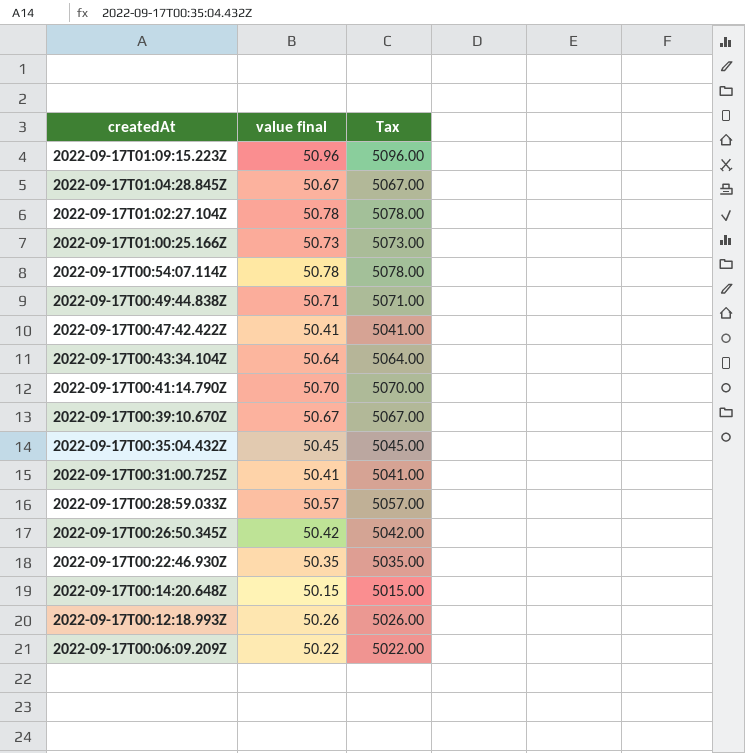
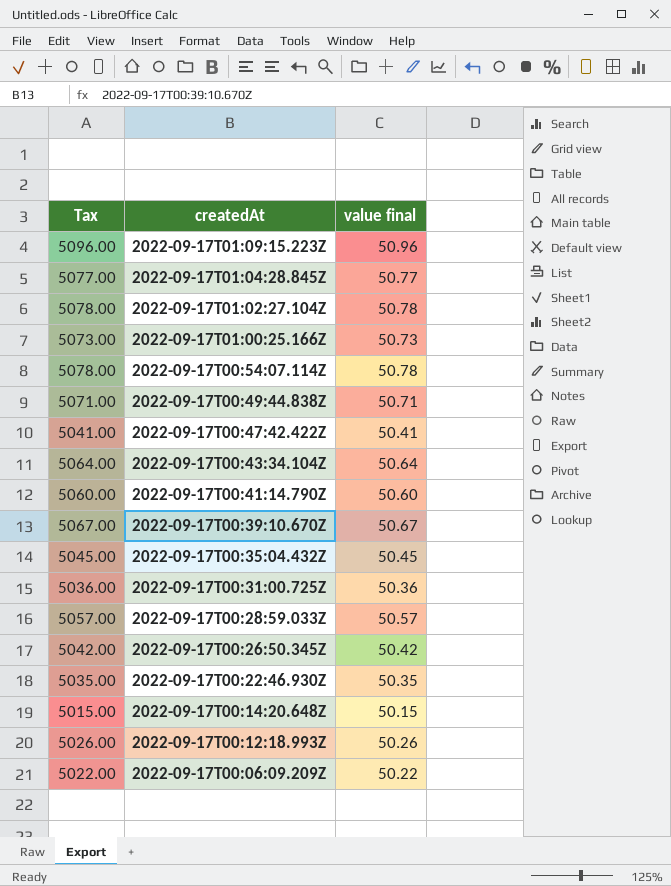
column Tax | position: 3 -> 1
2022-09-17T01:04:28.845Z | Tax: 5067.00 -> 5077.00
2022-09-17T01:04:28.845Z | value final: 50.67 -> 50.77
2022-09-17T00:41:14.790Z | Tax: 5070.00 -> 5060.00
2022-09-17T00:41:14.790Z | value final: 50.70 -> 50.60
2022-09-17T00:31:00.725Z | Tax: 5041.00 -> 5036.00
2022-09-17T00:31:00.725Z | value final: 50.41 -> 50.36

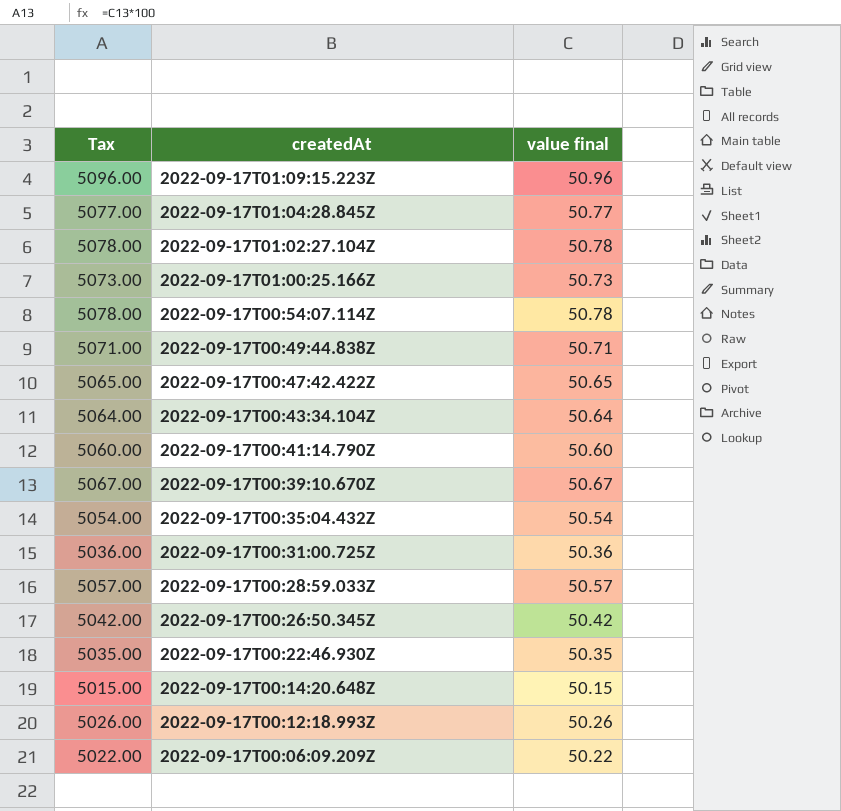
2022-09-17T00:47:42.422Z | Tax: 5041.00 -> 5065.00
2022-09-17T00:47:42.422Z | value final: 50.41 -> 50.65
2022-09-17T00:35:04.432Z | Tax: 5045.00 -> 5054.00
2022-09-17T00:35:04.432Z | value final: 50.45 -> 50.54

